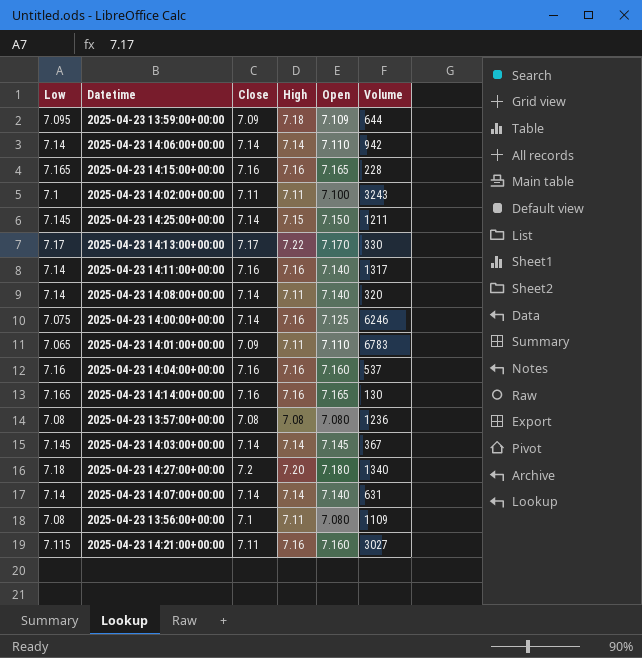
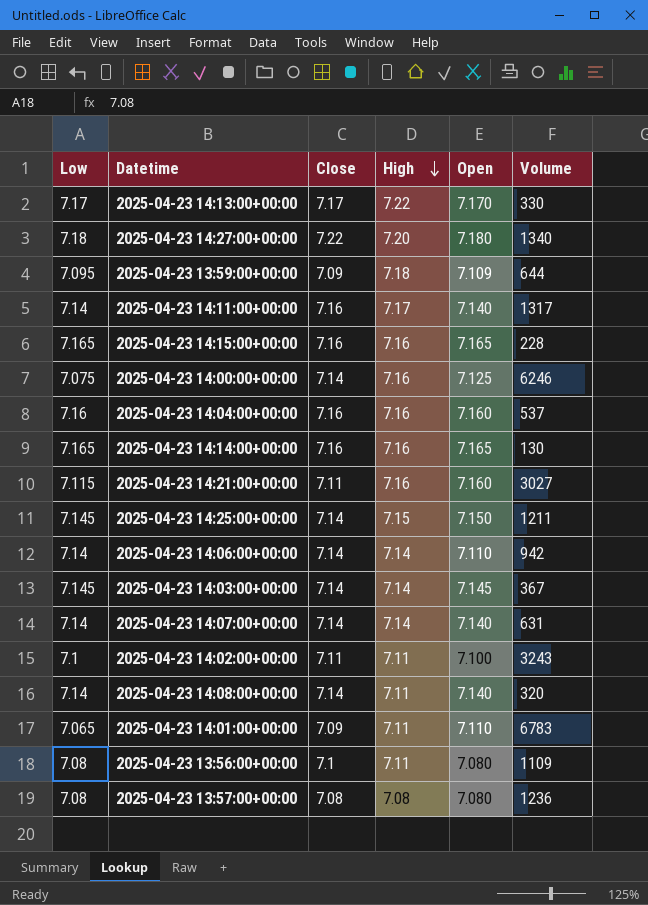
row order: none -> High descending
2025-04-23 14:27:00+00:00 | Close: 7.2 -> 7.22
2025-04-23 14:11:00+00:00 | High: 7.16 -> 7.17

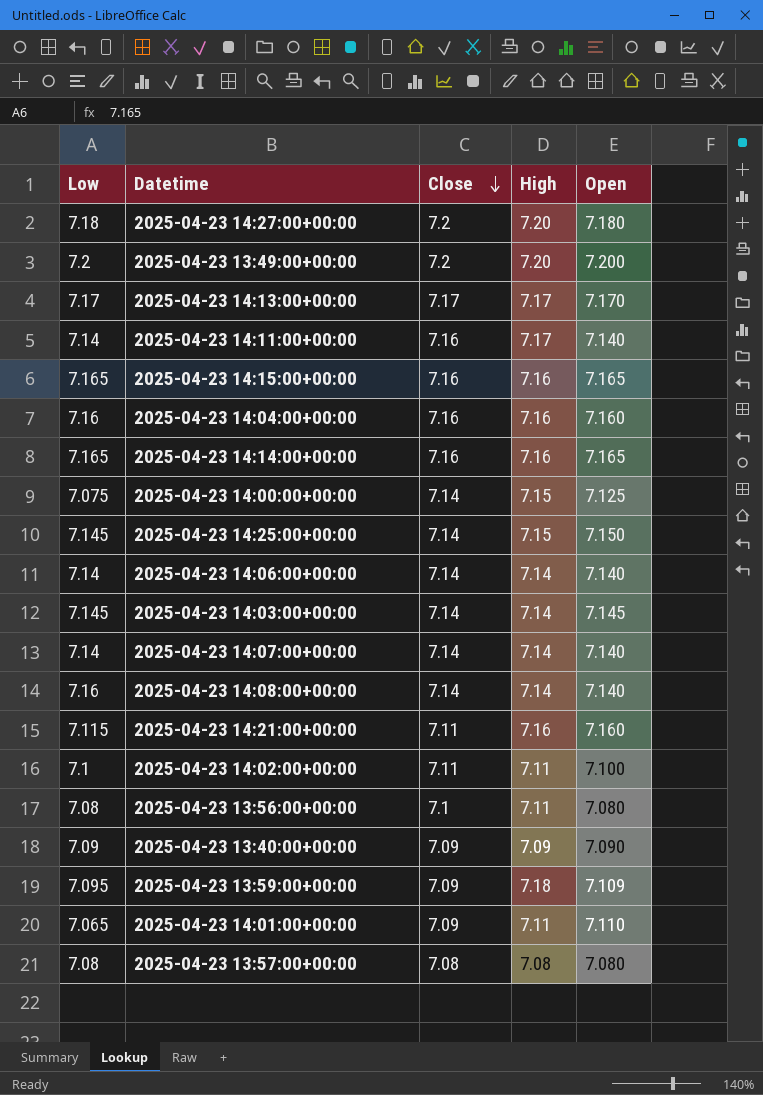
row order: High descending -> Close descending
column Volume | position: 6 -> none
2025-04-23 14:27:00+00:00 | Close: 7.22 -> 7.2
row 2025-04-23 13:49:00+00:00: none -> 7.2 | 7.2 | 7.20 | 7.200
2025-04-23 14:13:00+00:00 | High: 7.22 -> 7.17
2025-04-23 14:00:00+00:00 | High: 7.16 -> 7.15
2025-04-23 14:06:00+00:00 | Open: 7.110 -> 7.140
2025-04-23 14:08:00+00:00 | Low: 7.14 -> 7.16
2025-04-23 14:08:00+00:00 | High: 7.11 -> 7.14
row 2025-04-23 13:40:00+00:00: none -> 7.09 | 7.09 | 7.09 | 7.090

